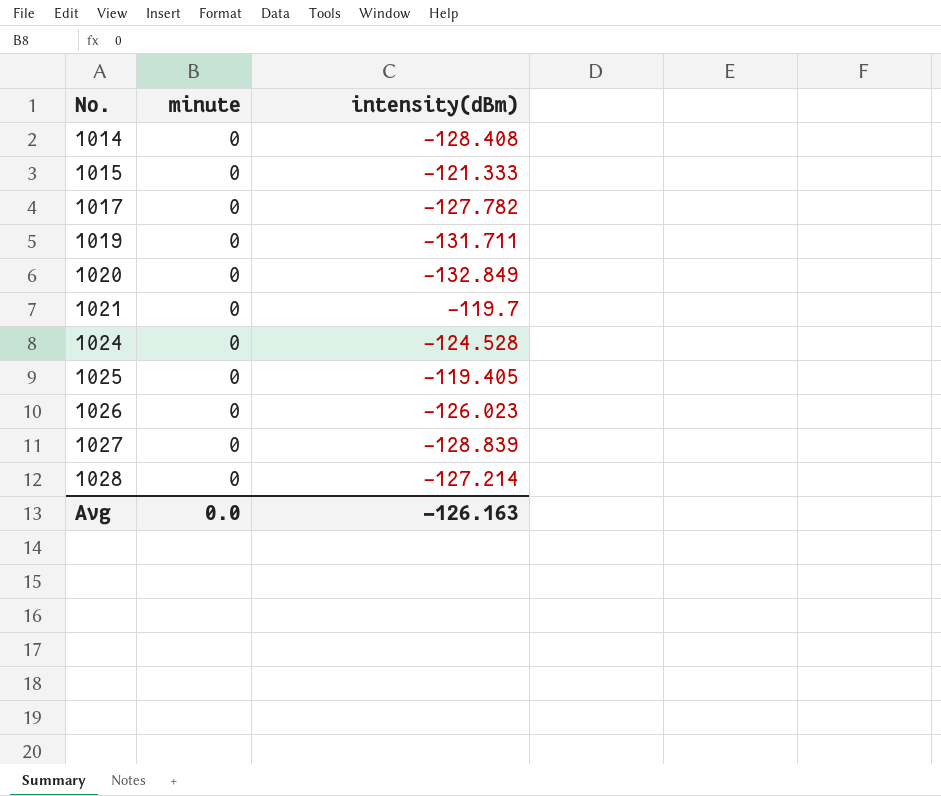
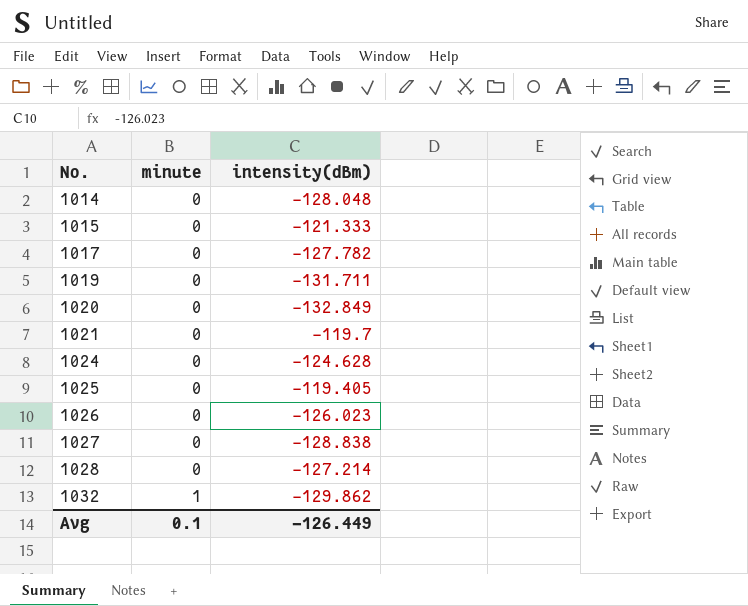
1014 | intensity(dBm): -128.408 -> -128.048
1024 | intensity(dBm): -124.528 -> -124.628
1027 | intensity(dBm): -128.839 -> -128.838
row 1032: none -> 1 | -129.862
Avg | minute: 0.0 -> 0.1
Avg | intensity(dBm): -126.163 -> -126.449

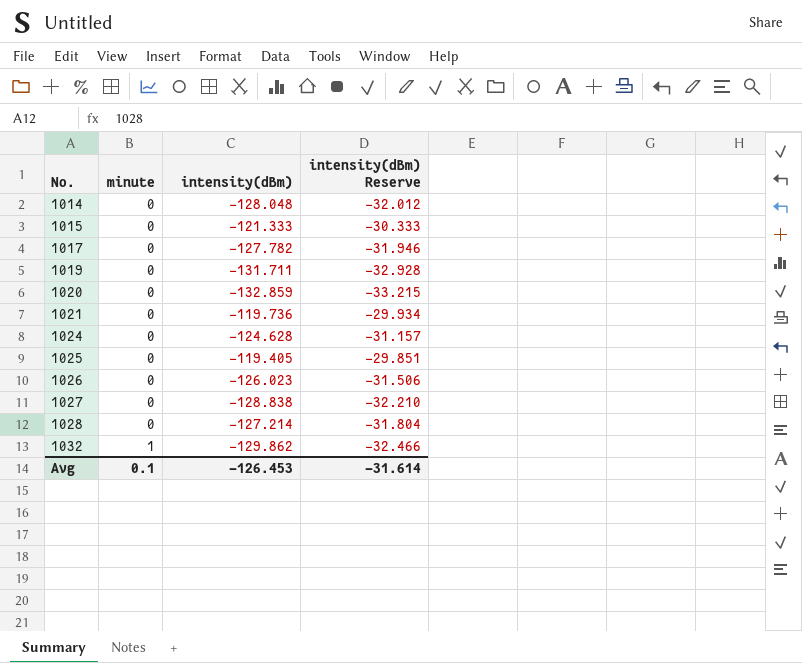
column intensity(dBm) Reserve | formula: none -> [intensity(dBm)] * 0.25
1020 | intensity(dBm): -132.849 -> -132.859
1021 | intensity(dBm): -119.7 -> -119.736
Avg | intensity(dBm): -126.449 -> -126.453

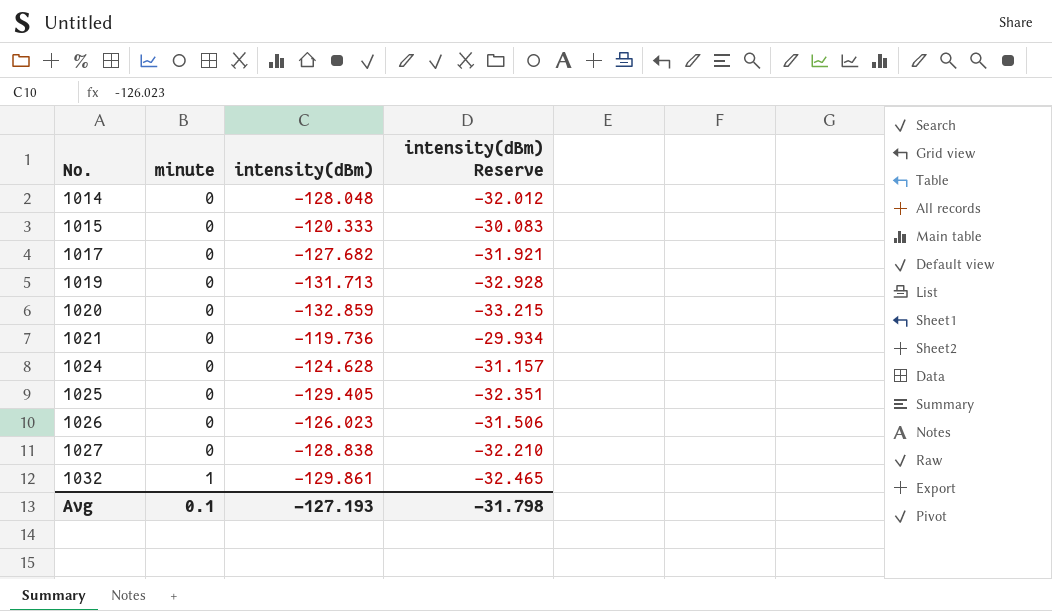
row 1028: 0 | -127.214 | -31.804 -> none
1015 | intensity(dBm): -121.333 -> -120.333
1015 | intensity(dBm) Reserve: -30.333 -> -30.083
1017 | intensity(dBm): -127.782 -> -127.682
1017 | intensity(dBm) Reserve: -31.946 -> -31.921
1019 | intensity(dBm): -131.711 -> -131.713
1025 | intensity(dBm): -119.405 -> -129.405
1025 | intensity(dBm) Reserve: -29.851 -> -32.351
1032 | intensity(dBm): -129.862 -> -129.861
1032 | intensity(dBm) Reserve: -32.466 -> -32.465
Avg | intensity(dBm): -126.453 -> -127.193
Avg | intensity(dBm) Reserve: -31.614 -> -31.798

